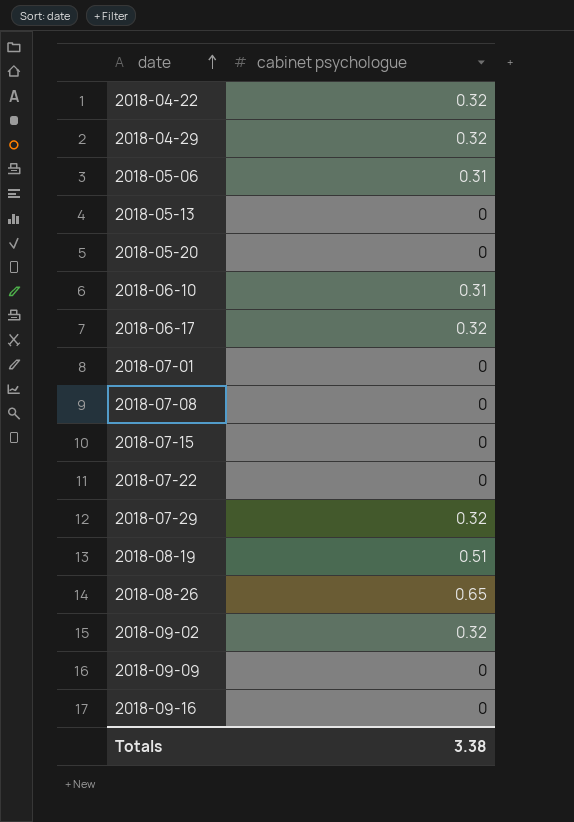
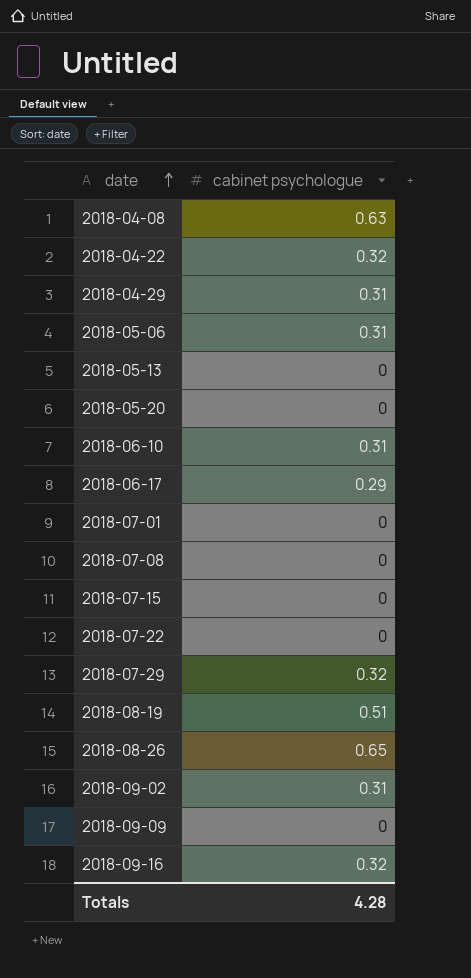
row 2018-04-08: none -> 0.63
2018-04-29 | cabinet psychologue: 0.32 -> 0.31
2018-06-17 | cabinet psychologue: 0.32 -> 0.29
2018-09-02 | cabinet psychologue: 0.32 -> 0.31
2018-09-16 | cabinet psychologue: 0 -> 0.32
Totals | cabinet psychologue: 3.38 -> 4.28

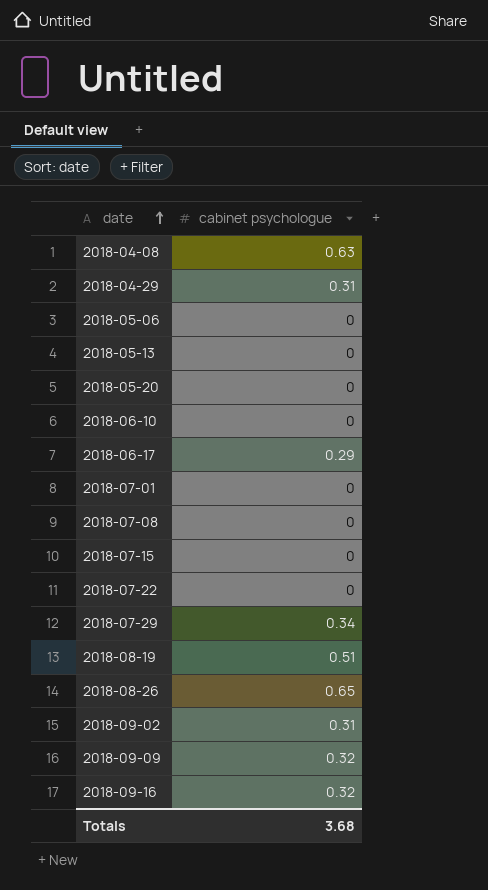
row 2018-04-22: 0.32 -> none
2018-05-06 | cabinet psychologue: 0.31 -> 0
2018-06-10 | cabinet psychologue: 0.31 -> 0
2018-07-29 | cabinet psychologue: 0.32 -> 0.34
2018-09-09 | cabinet psychologue: 0 -> 0.32
Totals | cabinet psychologue: 4.28 -> 3.68

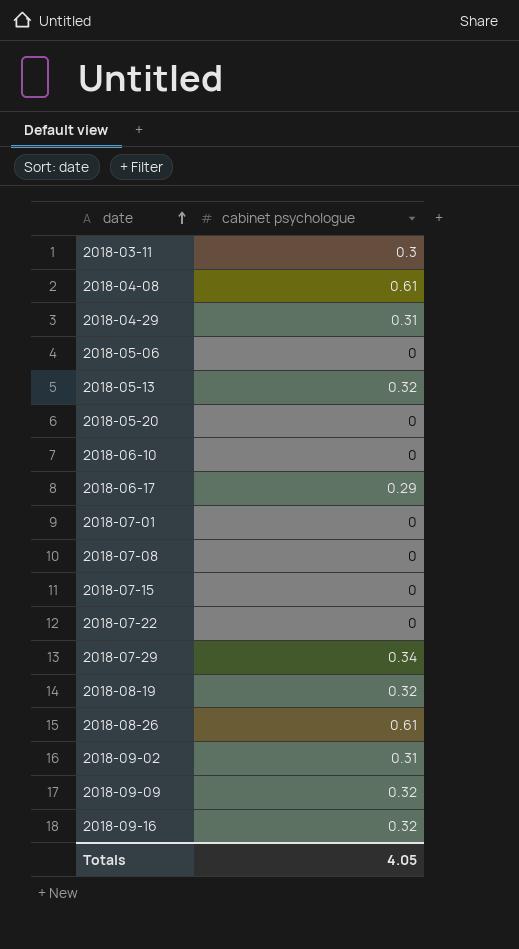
row 2018-03-11: none -> 0.3
2018-04-08 | cabinet psychologue: 0.63 -> 0.61
2018-05-13 | cabinet psychologue: 0 -> 0.32
2018-08-19 | cabinet psychologue: 0.51 -> 0.32
2018-08-26 | cabinet psychologue: 0.65 -> 0.61
Totals | cabinet psychologue: 3.68 -> 4.05

